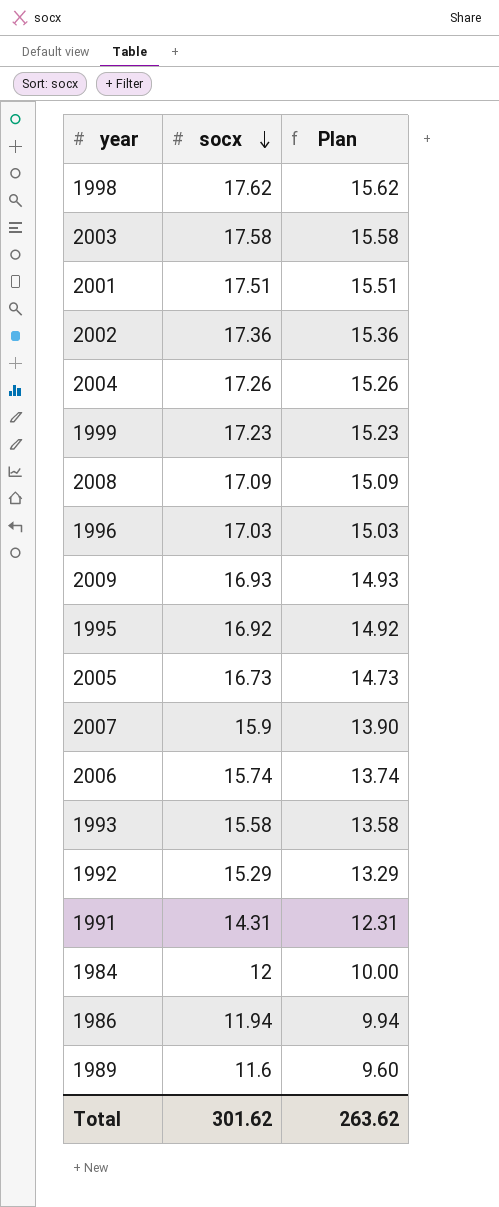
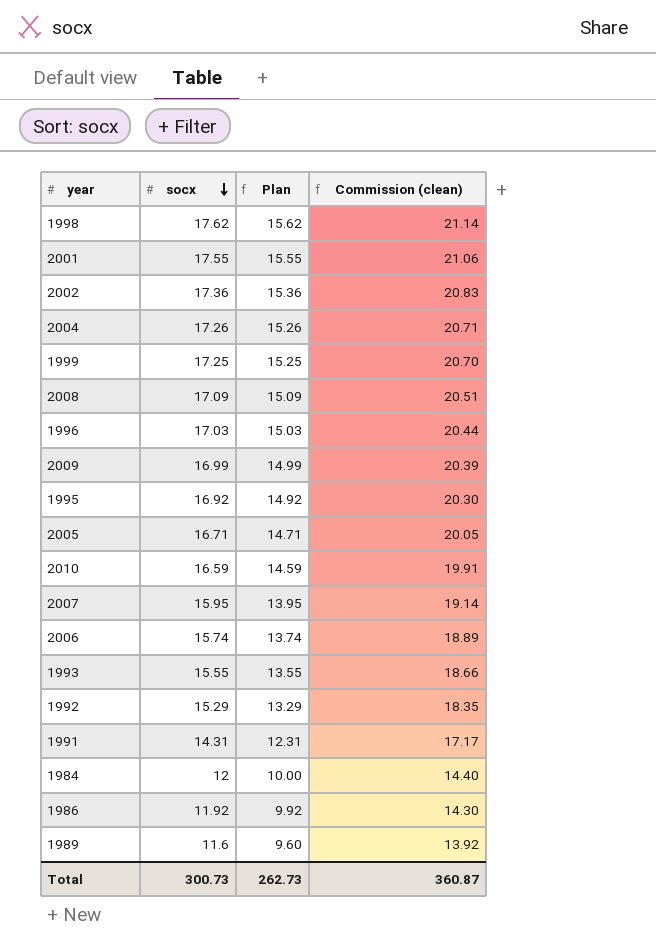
column Commission (clean) | formula: none -> [socx] * 1.2
row 2003: 17.58 | 15.58 -> none
2001 | socx: 17.51 -> 17.55
2001 | Plan: 15.51 -> 15.55
1999 | socx: 17.23 -> 17.25
1999 | Plan: 15.23 -> 15.25
2009 | socx: 16.93 -> 16.99
2009 | Plan: 14.93 -> 14.99
2005 | socx: 16.73 -> 16.71
2005 | Plan: 14.73 -> 14.71
row 2010: none -> 16.59 | 14.59 | 19.91
2007 | socx: 15.9 -> 15.95
2007 | Plan: 13.90 -> 13.95
1993 | socx: 15.58 -> 15.55
1993 | Plan: 13.58 -> 13.55
1986 | socx: 11.94 -> 11.92
1986 | Plan: 9.94 -> 9.92
Total | socx: 301.62 -> 300.73
Total | Plan: 263.62 -> 262.73

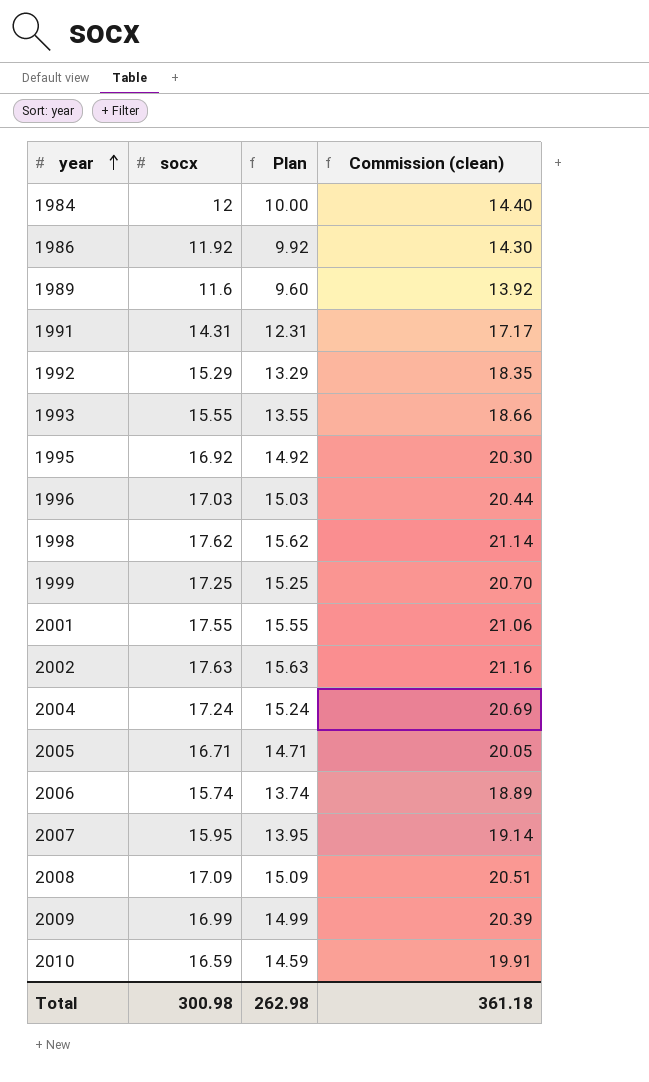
row order: socx descending -> year ascending
2002 | socx: 17.36 -> 17.63
2002 | Plan: 15.36 -> 15.63
2002 | Commission (clean): 20.83 -> 21.16
2004 | socx: 17.26 -> 17.24
2004 | Plan: 15.26 -> 15.24
2004 | Commission (clean): 20.71 -> 20.69
Total | socx: 300.73 -> 300.98
Total | Plan: 262.73 -> 262.98
Total | Commission (clean): 360.87 -> 361.18

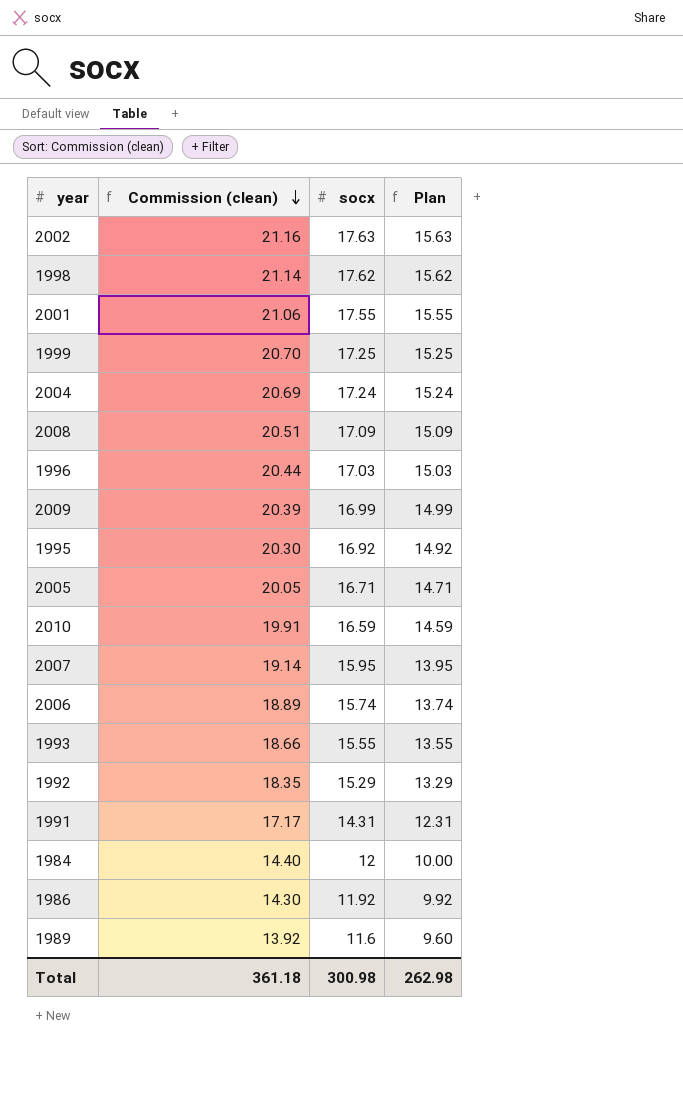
row order: year ascending -> Commission (clean) descending
column Commission (clean) | position: 4 -> 2

